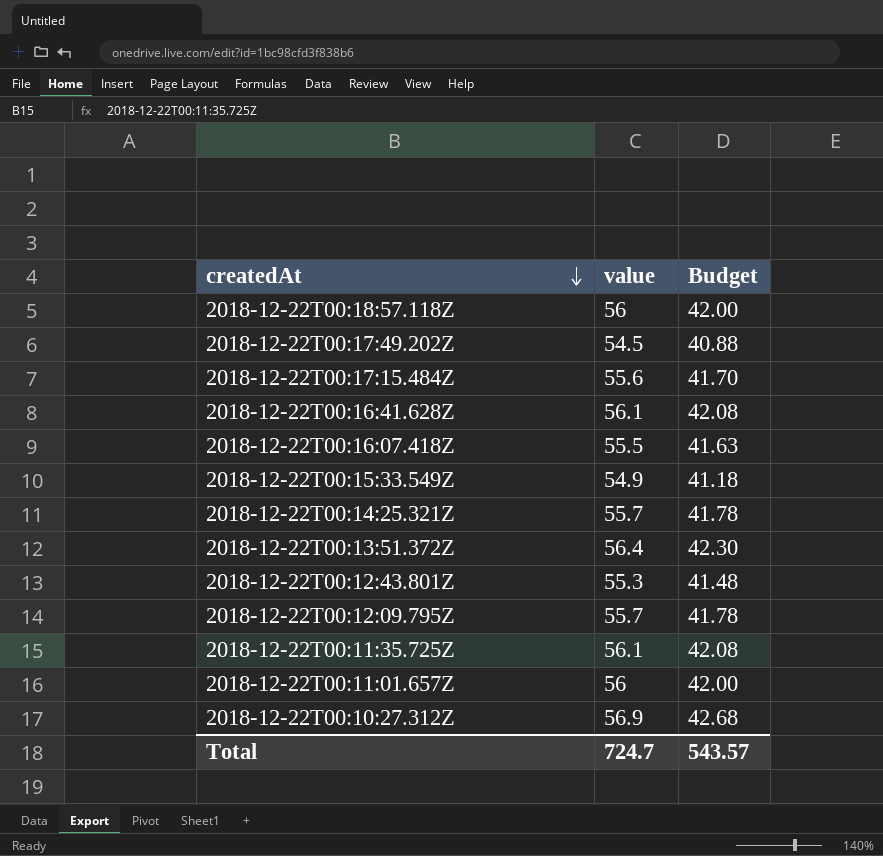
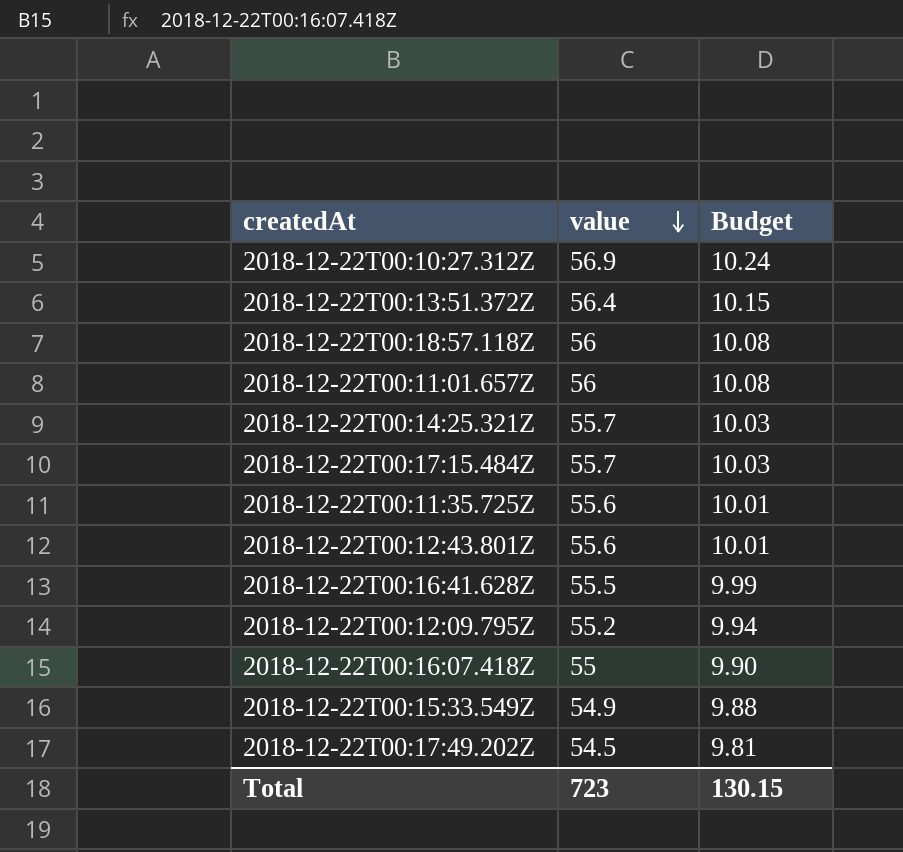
row order: createdAt descending -> value descending
column Budget | formula: [value] * 0.75 -> [value] * 0.18
2018-12-22T00:17:15.484Z | value: 55.6 -> 55.7
2018-12-22T00:11:35.725Z | value: 56.1 -> 55.6
2018-12-22T00:12:43.801Z | value: 55.3 -> 55.6
2018-12-22T00:16:41.628Z | value: 56.1 -> 55.5
2018-12-22T00:12:09.795Z | value: 55.7 -> 55.2
2018-12-22T00:16:07.418Z | value: 55.5 -> 55
Total | value: 724.7 -> 723
Total | Budget: 543.57 -> 130.15

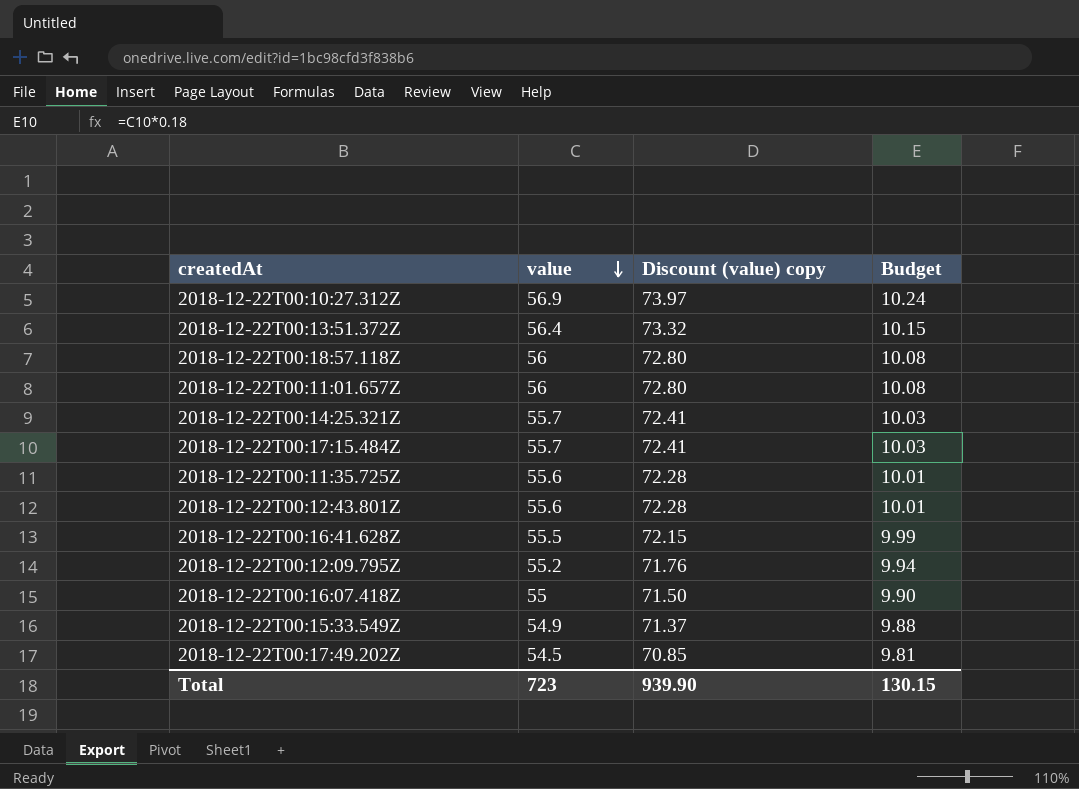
column Discount (value) copy | formula: none -> [value] * 1.3

